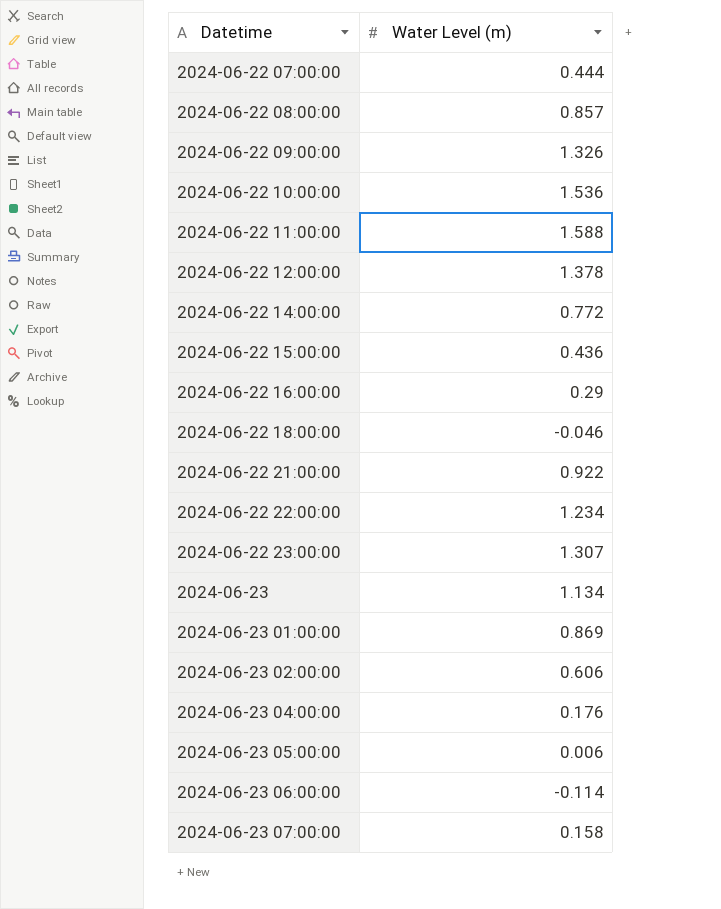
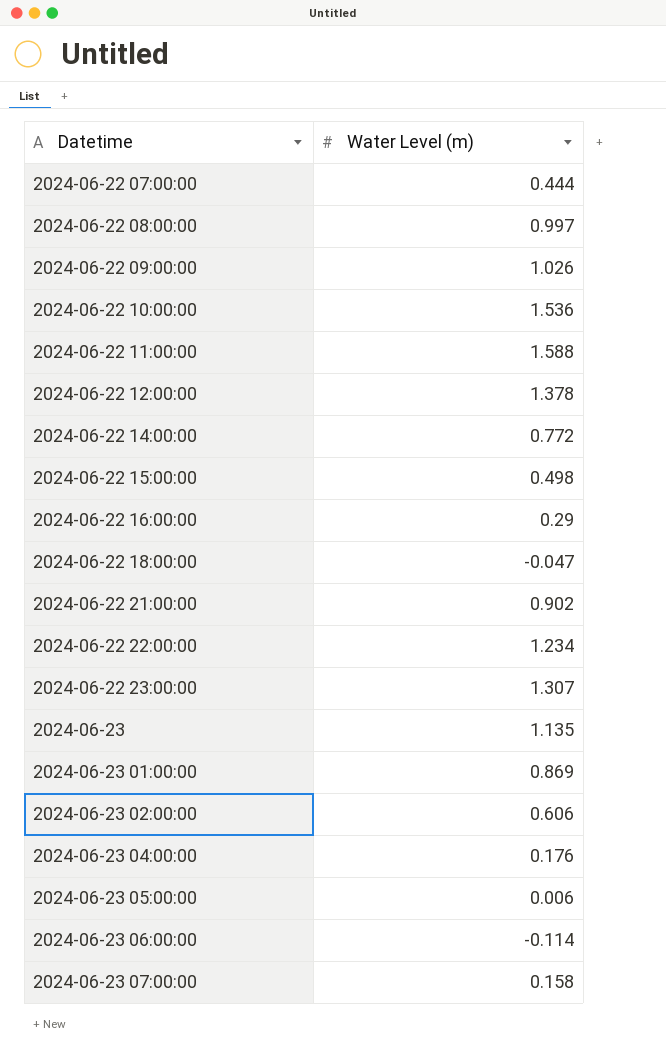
2024-06-22 08:00:00 | Water Level (m): 0.857 -> 0.997
2024-06-22 09:00:00 | Water Level (m): 1.326 -> 1.026
2024-06-22 15:00:00 | Water Level (m): 0.436 -> 0.498
2024-06-22 18:00:00 | Water Level (m): -0.046 -> -0.047
2024-06-22 21:00:00 | Water Level (m): 0.922 -> 0.902
2024-06-23 | Water Level (m): 1.134 -> 1.135

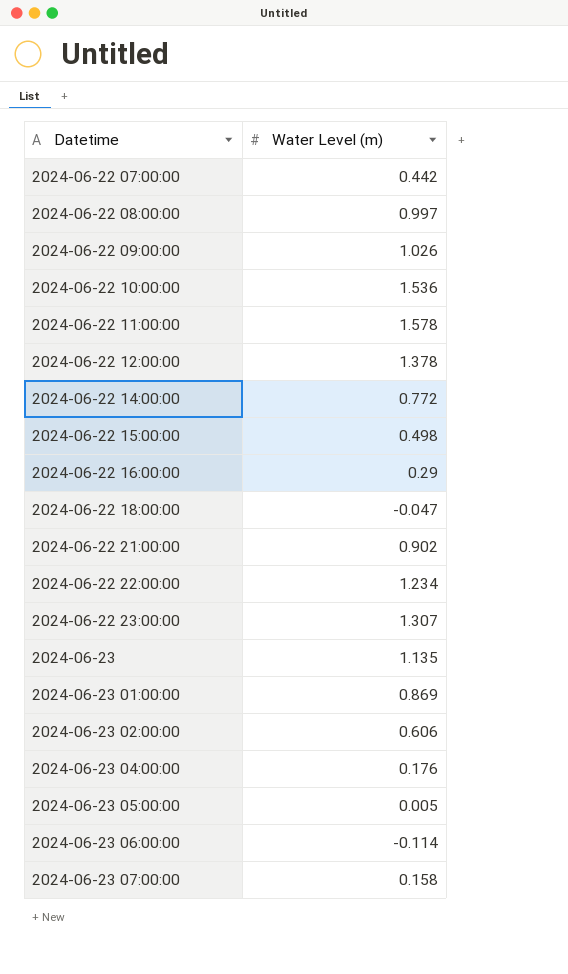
2024-06-22 07:00:00 | Water Level (m): 0.444 -> 0.442
2024-06-22 11:00:00 | Water Level (m): 1.588 -> 1.578
2024-06-23 05:00:00 | Water Level (m): 0.006 -> 0.005

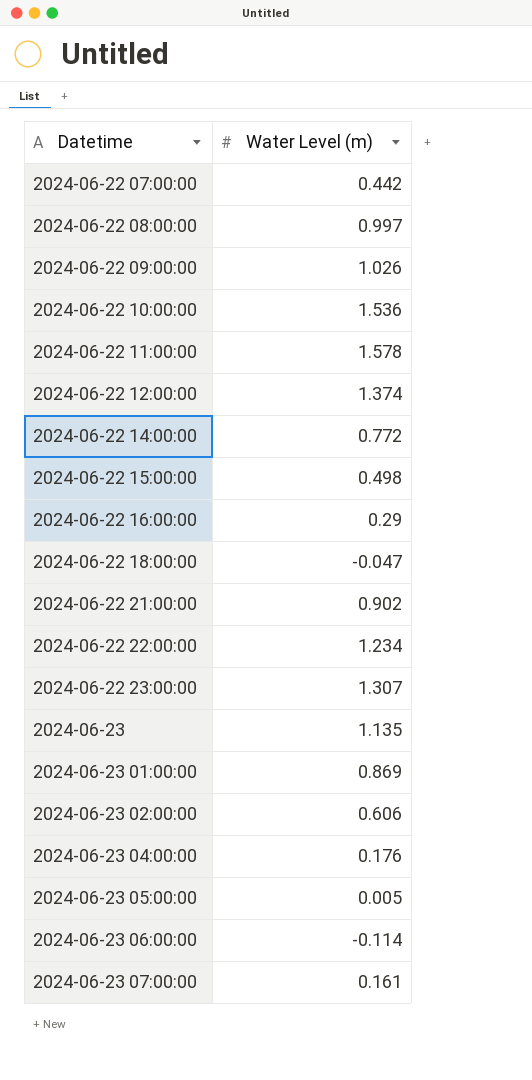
2024-06-22 12:00:00 | Water Level (m): 1.378 -> 1.374
2024-06-23 07:00:00 | Water Level (m): 0.158 -> 0.161

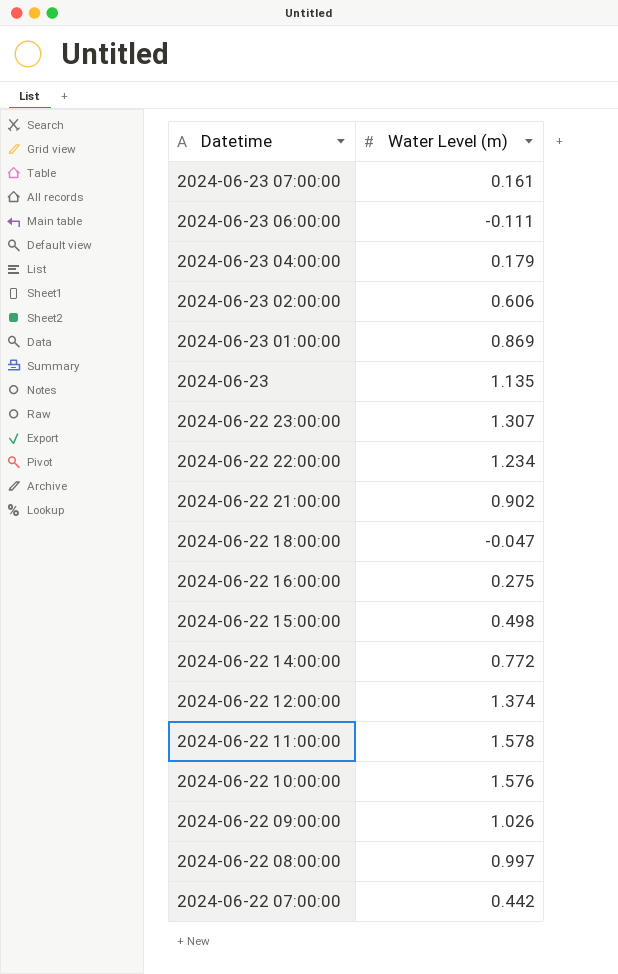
row order: Datetime ascending -> Datetime descending
row 2024-06-23 05:00:00: 0.005 -> none
2024-06-23 06:00:00 | Water Level (m): -0.114 -> -0.111
2024-06-23 04:00:00 | Water Level (m): 0.176 -> 0.179
2024-06-22 16:00:00 | Water Level (m): 0.29 -> 0.275
2024-06-22 10:00:00 | Water Level (m): 1.536 -> 1.576

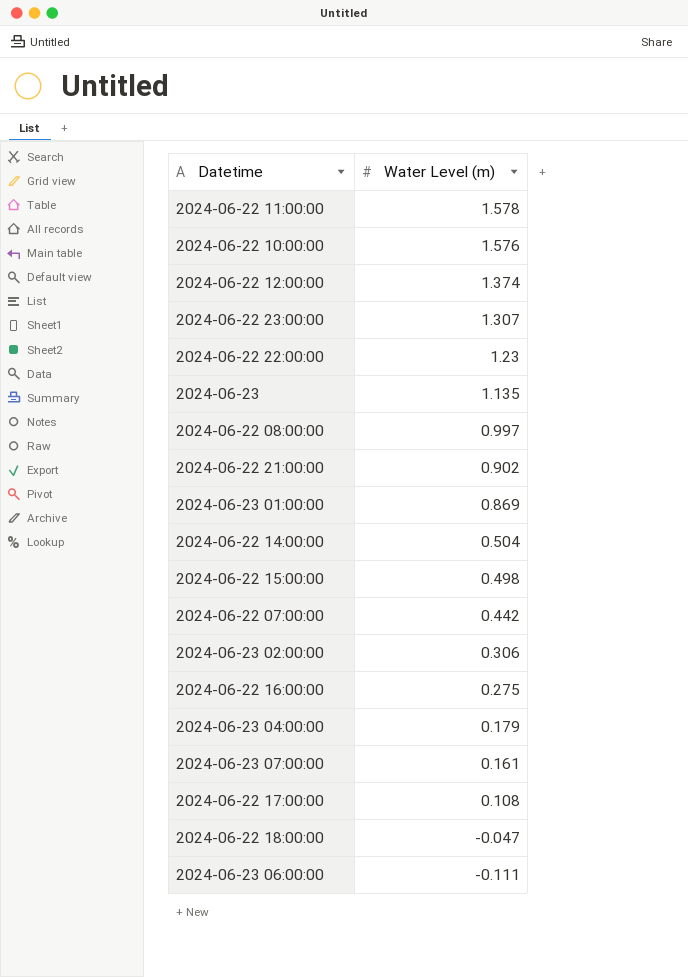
row order: Datetime descending -> Water Level (m) descending
row 2024-06-22 09:00:00: 1.026 -> none
2024-06-22 22:00:00 | Water Level (m): 1.234 -> 1.23
2024-06-22 14:00:00 | Water Level (m): 0.772 -> 0.504
2024-06-23 02:00:00 | Water Level (m): 0.606 -> 0.306
row 2024-06-22 17:00:00: none -> 0.108

